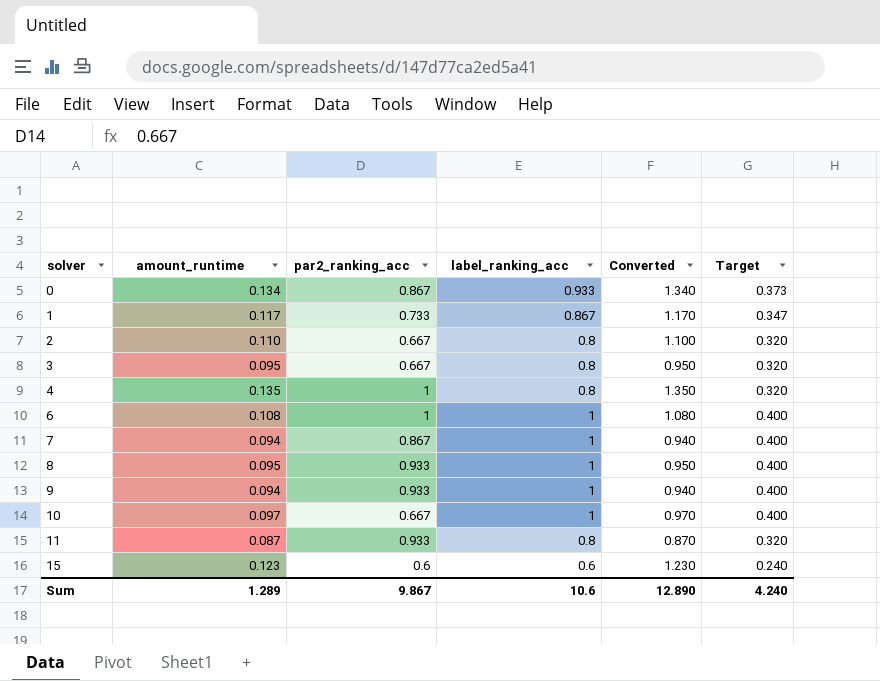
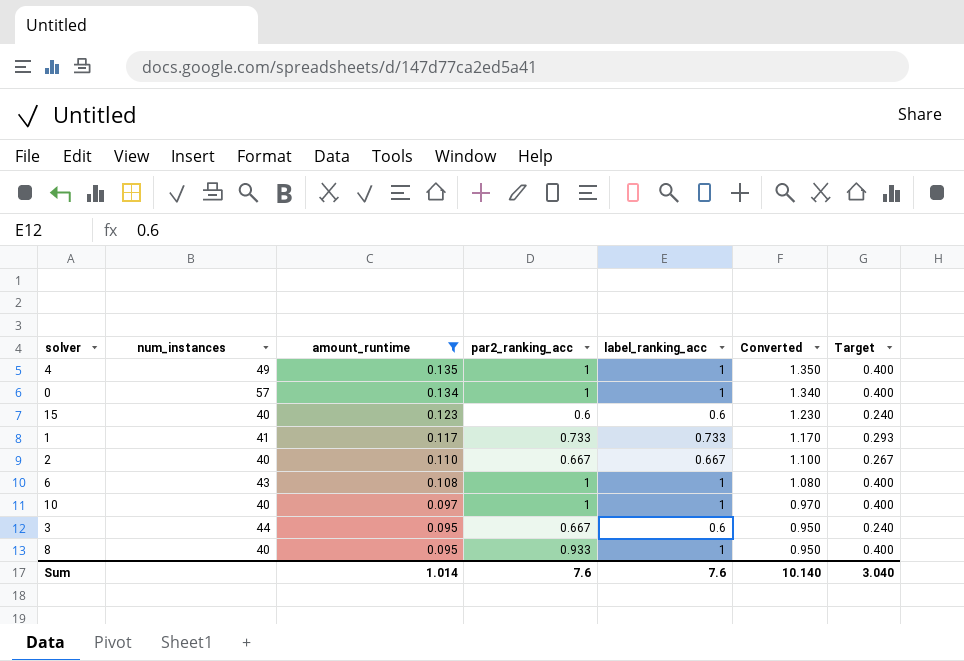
filter: none -> amount_runtime >= 0.095
row order: solver ascending -> amount_runtime descending
column num_instances | position: none -> 2
4 | label_ranking_acc: 0.8 -> 1
4 | Target: 0.320 -> 0.400
0 | par2_ranking_acc: 0.867 -> 1
0 | label_ranking_acc: 0.933 -> 1
0 | Target: 0.373 -> 0.400
1 | label_ranking_acc: 0.867 -> 0.733
1 | Target: 0.347 -> 0.293
2 | label_ranking_acc: 0.8 -> 0.667
2 | Target: 0.320 -> 0.267
10 | par2_ranking_acc: 0.667 -> 1
3 | label_ranking_acc: 0.8 -> 0.6
3 | Target: 0.320 -> 0.240
Sum | amount_runtime: 1.289 -> 1.014
Sum | par2_ranking_acc: 9.867 -> 7.6
Sum | label_ranking_acc: 10.6 -> 7.6
Sum | Converted: 12.890 -> 10.140
Sum | Target: 4.240 -> 3.040

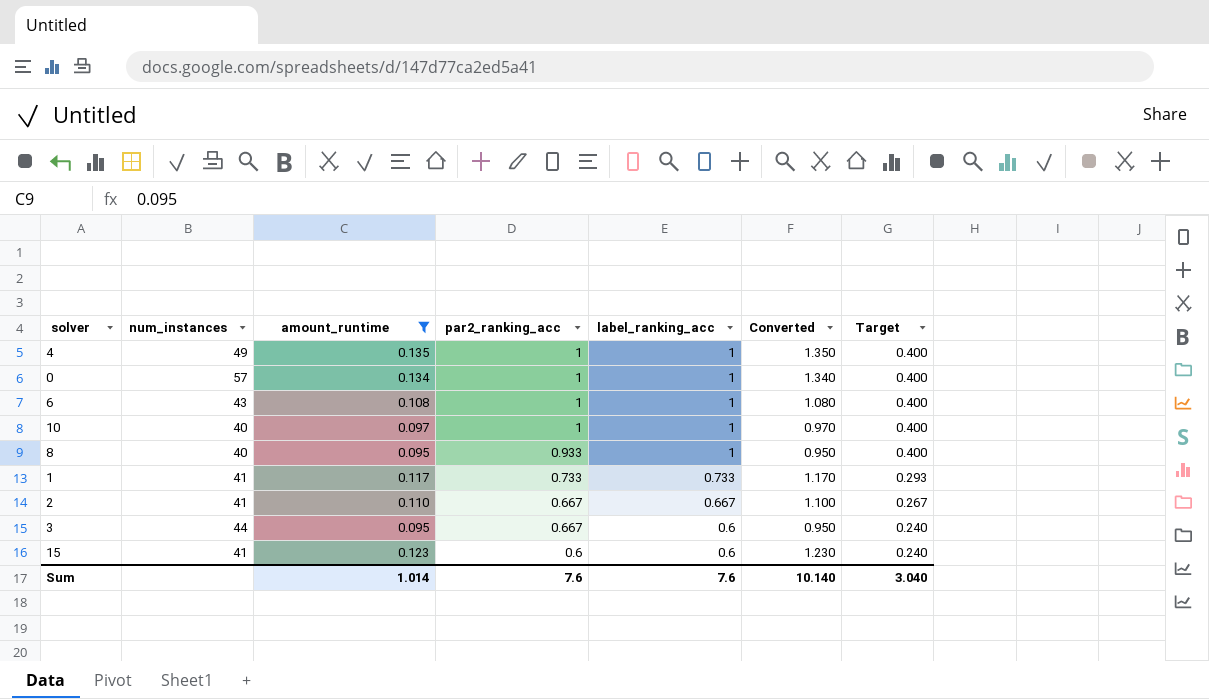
row order: amount_runtime descending -> par2_ranking_acc descending
2 | num_instances: 40 -> 41
15 | num_instances: 40 -> 41

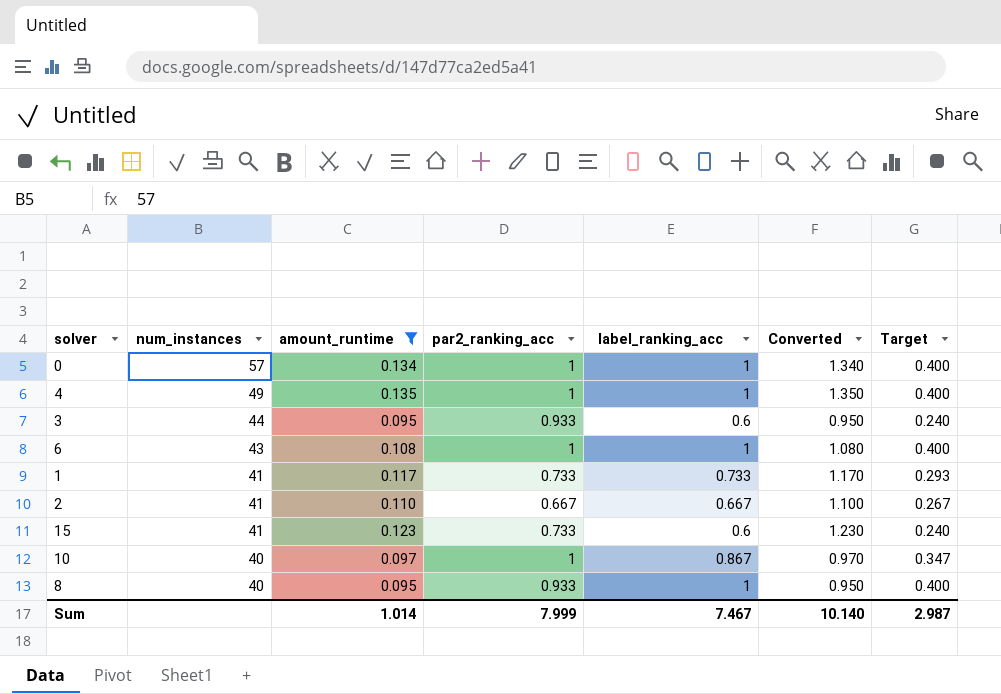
row order: par2_ranking_acc descending -> num_instances descending
3 | par2_ranking_acc: 0.667 -> 0.933
15 | par2_ranking_acc: 0.6 -> 0.733
10 | label_ranking_acc: 1 -> 0.867
10 | Target: 0.400 -> 0.347
Sum | par2_ranking_acc: 7.6 -> 7.999
Sum | label_ranking_acc: 7.6 -> 7.467
Sum | Target: 3.040 -> 2.987

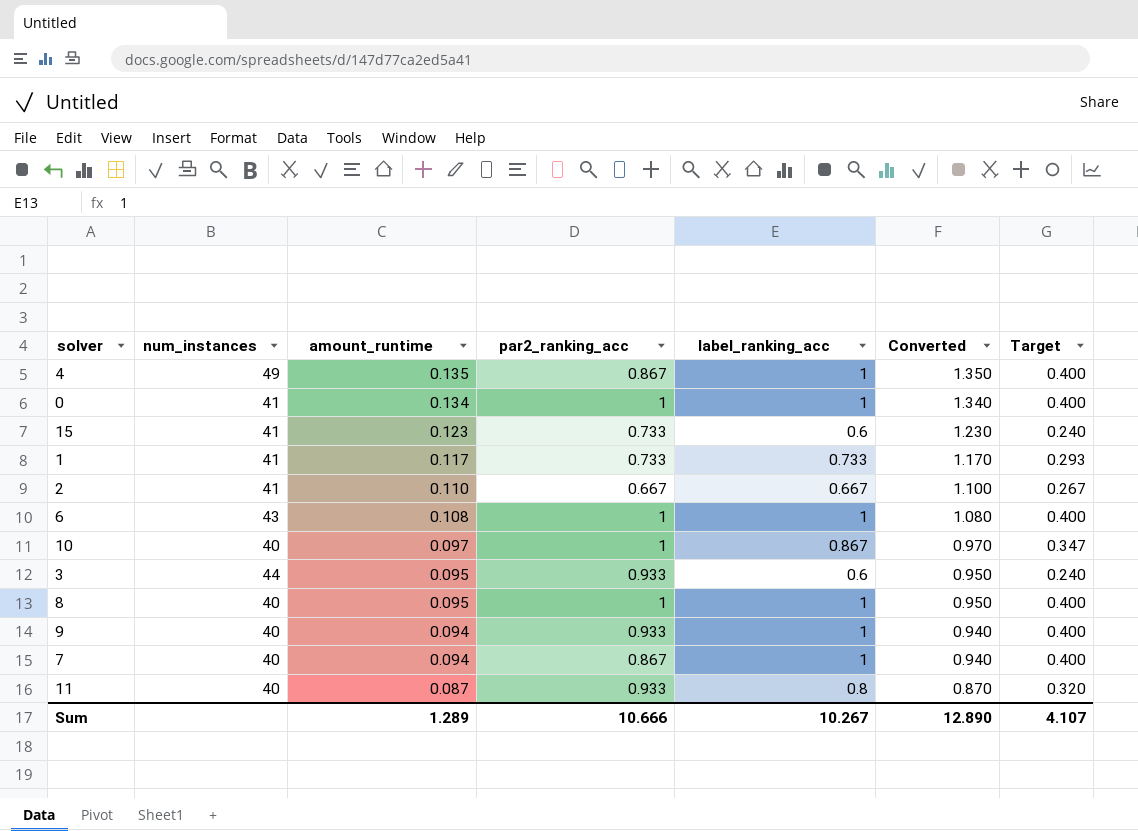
filter: amount_runtime >= 0.095 -> none
row order: num_instances descending -> amount_runtime descending
4 | par2_ranking_acc: 1 -> 0.867
0 | num_instances: 57 -> 41
8 | par2_ranking_acc: 0.933 -> 1
Sum | amount_runtime: 1.014 -> 1.289
Sum | par2_ranking_acc: 7.999 -> 10.666
Sum | label_ranking_acc: 7.467 -> 10.267
Sum | Converted: 10.140 -> 12.890
Sum | Target: 2.987 -> 4.107

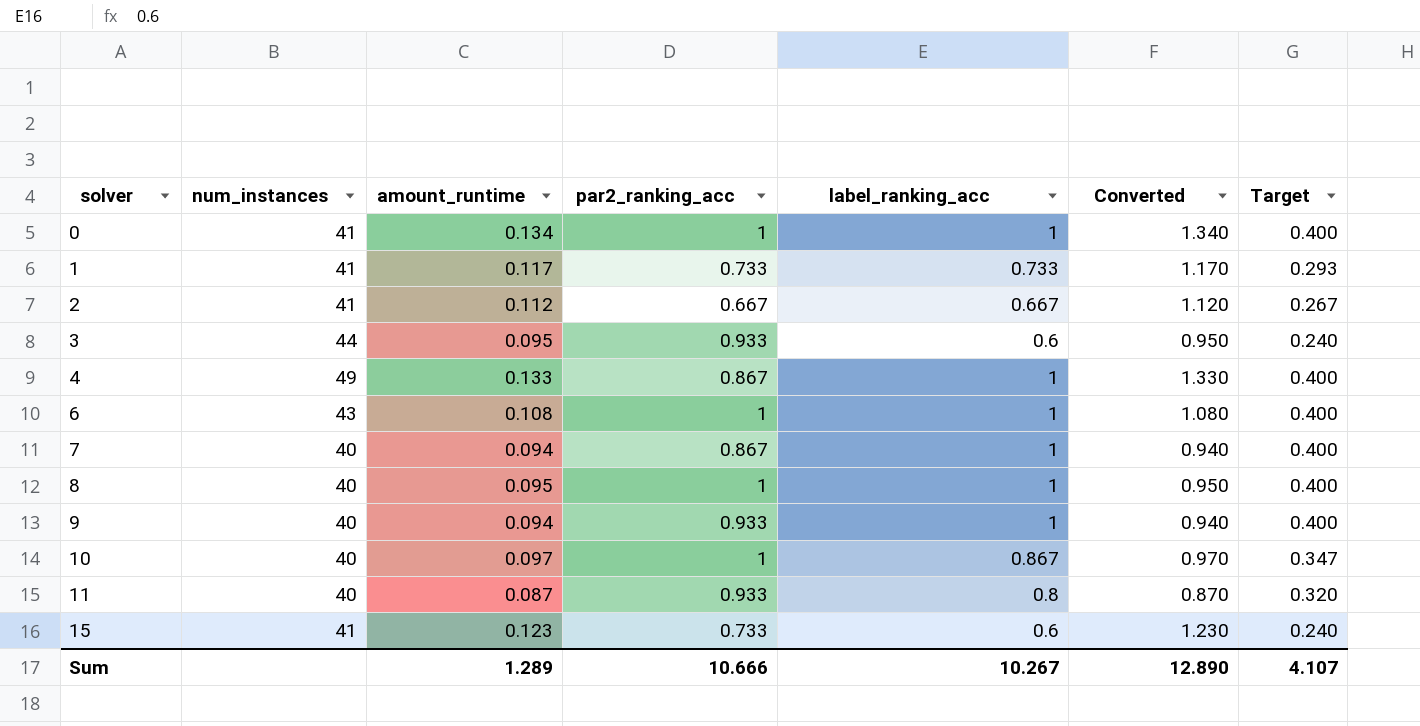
row order: amount_runtime descending -> solver ascending
2 | amount_runtime: 0.110 -> 0.112
2 | Converted: 1.100 -> 1.120
4 | amount_runtime: 0.135 -> 0.133
4 | Converted: 1.350 -> 1.330

